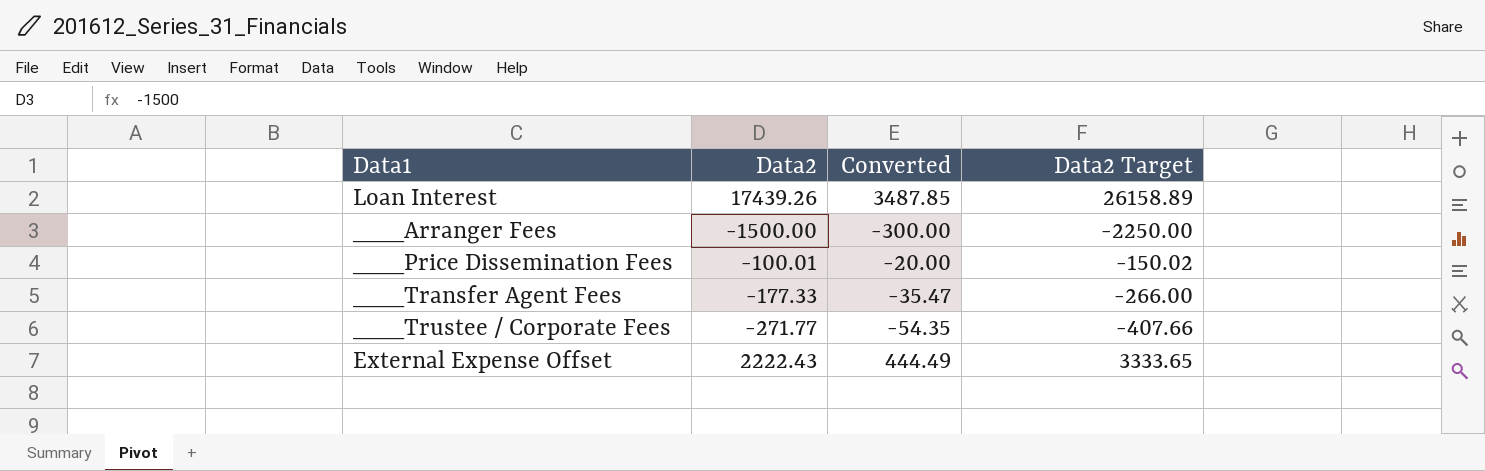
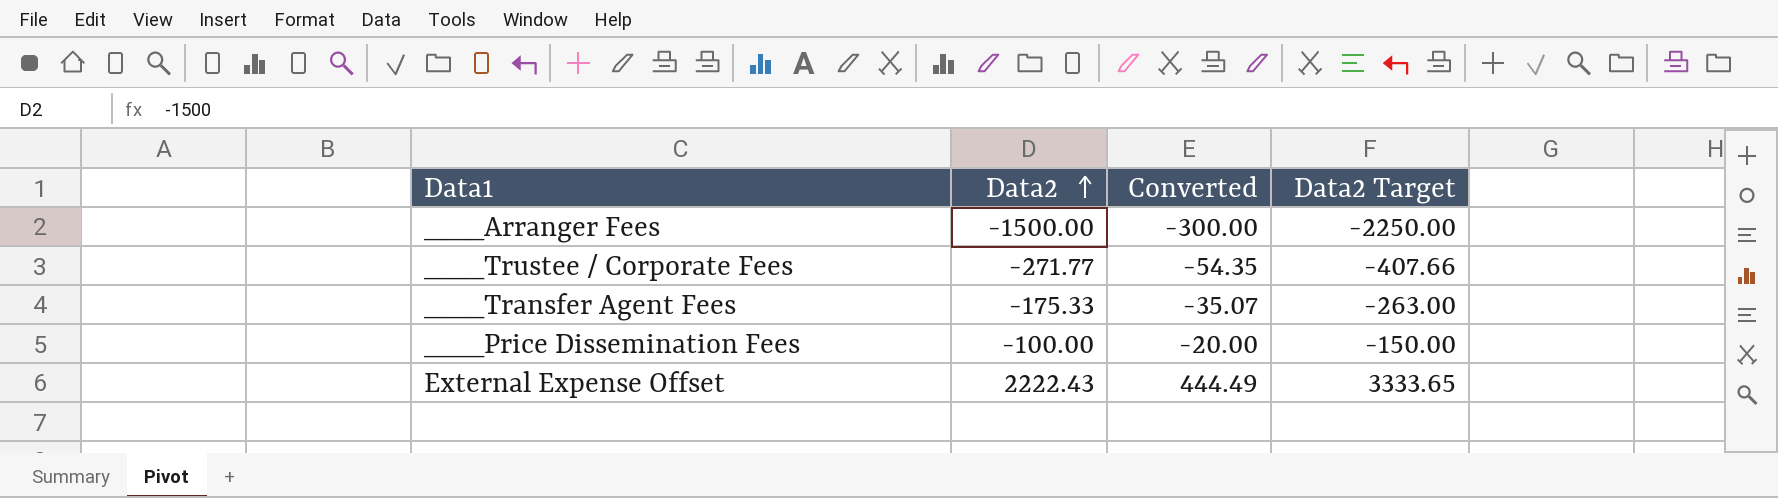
row order: none -> Data2 ascending
row Loan Interest: 17439.26 | 3487.85 | 26158.89 -> none
___Transfer Agent Fees | Data2: -177.33 -> -175.33
___Transfer Agent Fees | Converted: -35.47 -> -35.07
___Transfer Agent Fees | Data2 Target: -266.00 -> -263.00
___Price Dissemination Fees | Data2: -100.01 -> -100.00
___Price Dissemination Fees | Data2 Target: -150.02 -> -150.00

